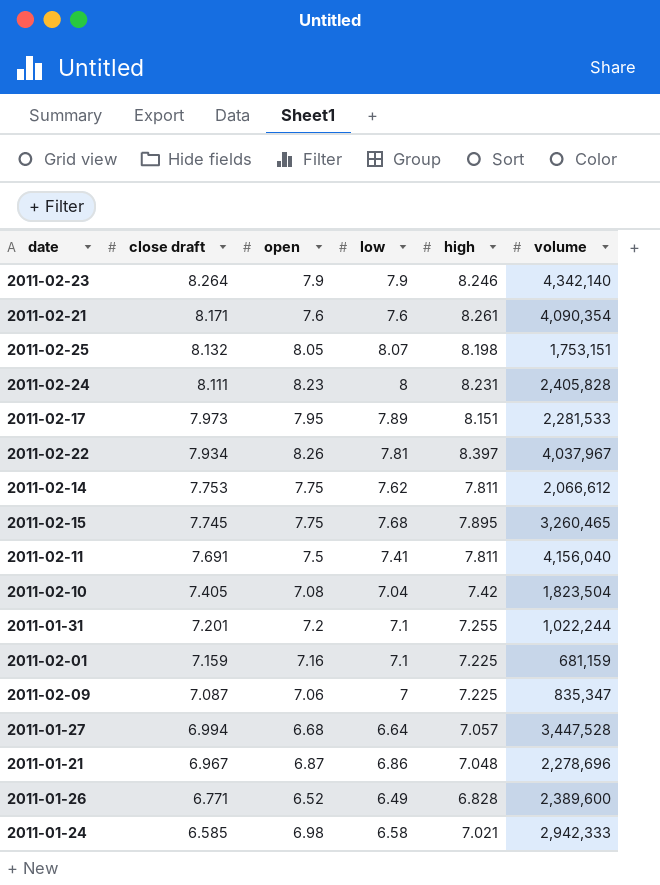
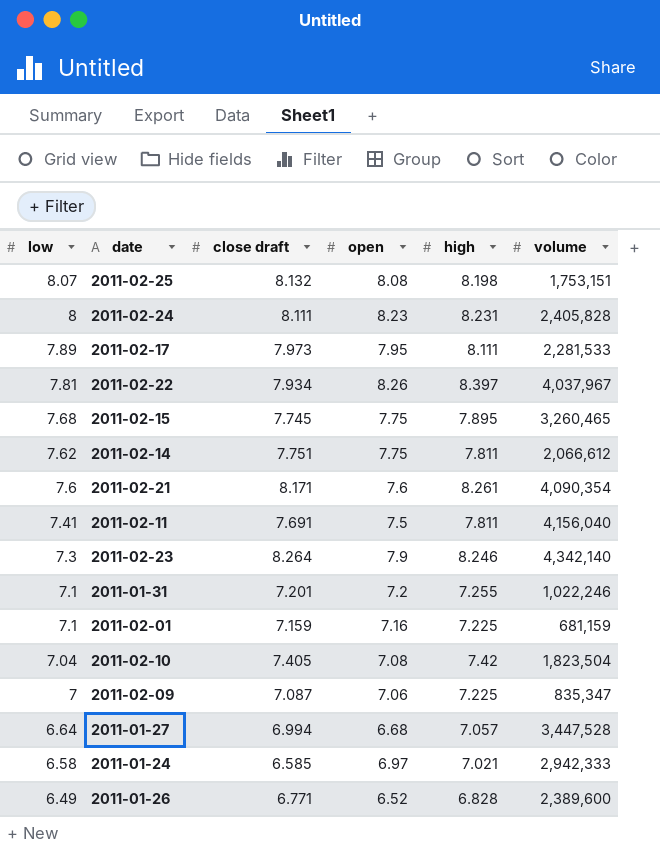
row order: close draft descending -> low descending
column low | position: 4 -> 1
row 2011-01-21: 6.967 | 6.87 | 6.86 | 7.048 | 2,278,696 -> none
2011-02-25 | open: 8.05 -> 8.08
2011-02-17 | high: 8.151 -> 8.111
2011-02-14 | close draft: 7.753 -> 7.751
2011-02-23 | low: 7.9 -> 7.3
2011-01-31 | volume: 1,022,244 -> 1,022,246
2011-01-24 | open: 6.98 -> 6.97

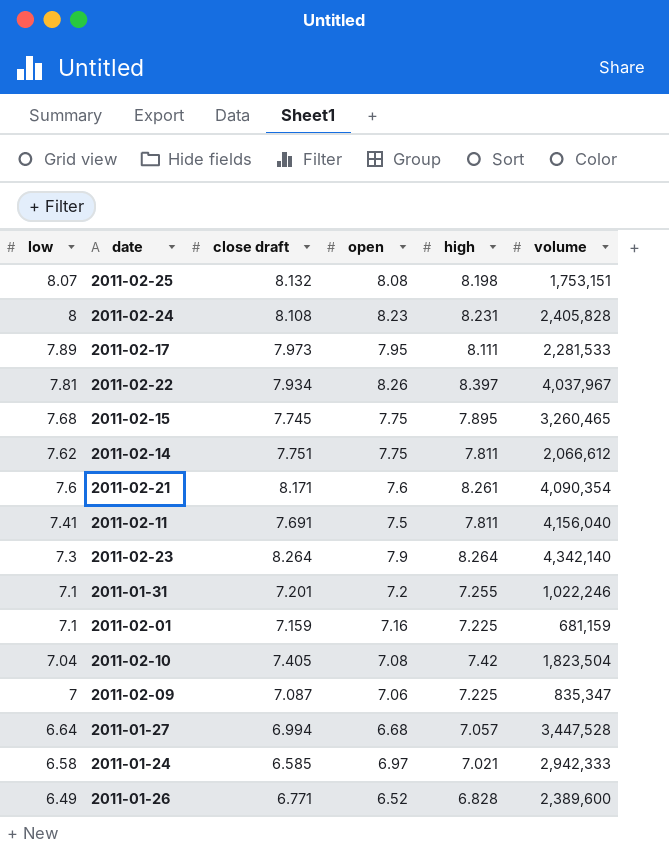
2011-02-24 | close draft: 8.111 -> 8.108
2011-02-23 | high: 8.246 -> 8.264

